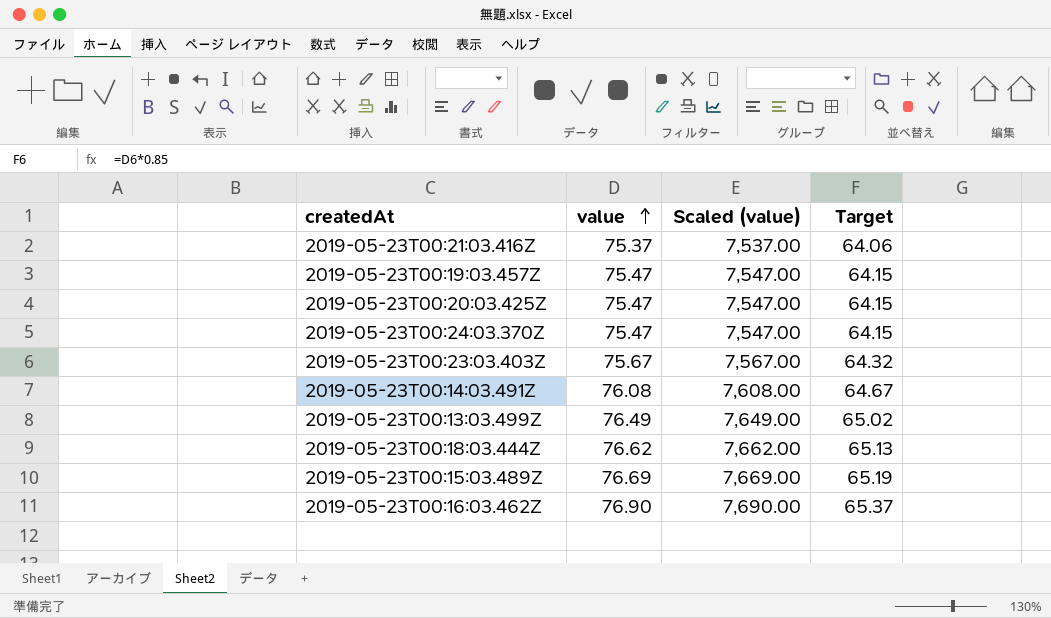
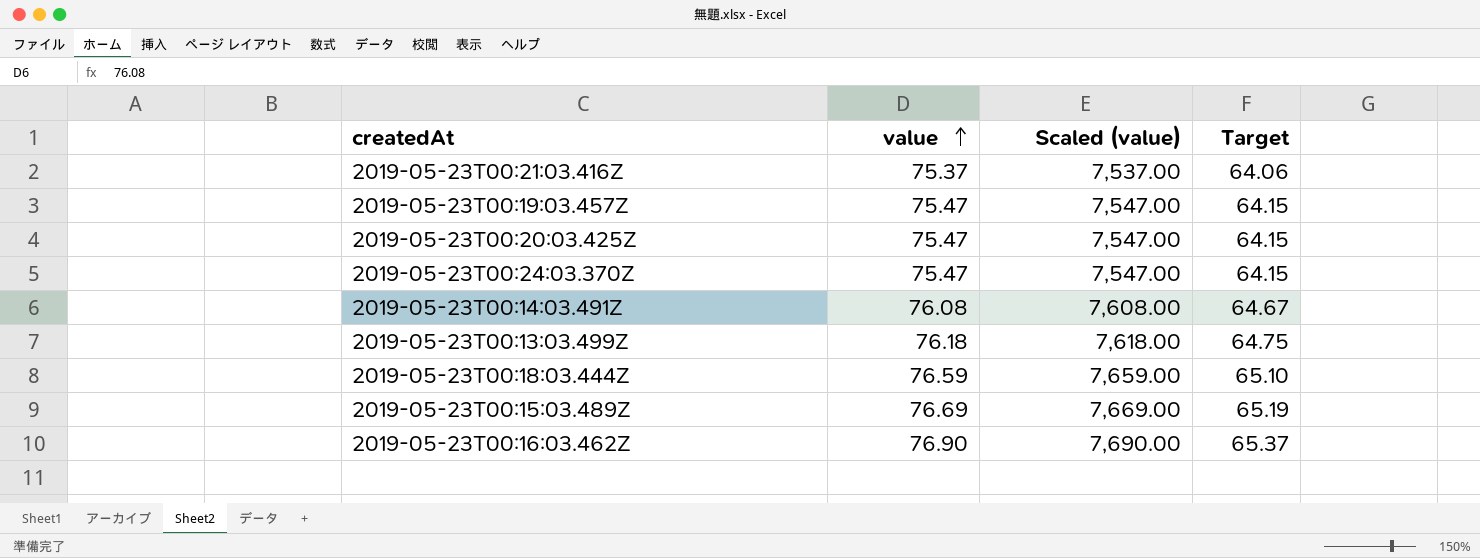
row 2019-05-23T00:23:03.403Z: 75.67 | 7,567.00 | 64.32 -> none
2019-05-23T00:13:03.499Z | value: 76.49 -> 76.18
2019-05-23T00:13:03.499Z | Scaled (value): 7,649.00 -> 7,618.00
2019-05-23T00:13:03.499Z | Target: 65.02 -> 64.75
2019-05-23T00:18:03.444Z | value: 76.62 -> 76.59
2019-05-23T00:18:03.444Z | Scaled (value): 7,662.00 -> 7,659.00
2019-05-23T00:18:03.444Z | Target: 65.13 -> 65.10

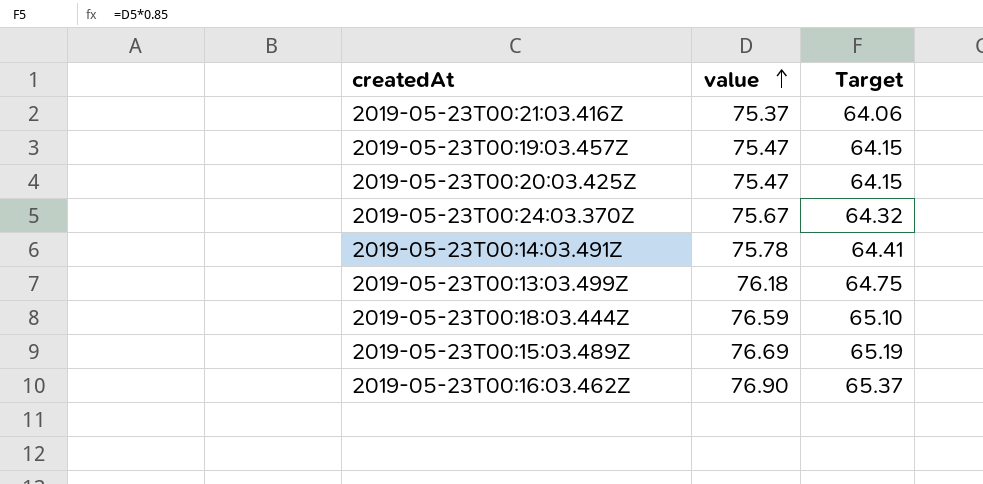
column Scaled (value) | formula: [value] * 100 -> none
2019-05-23T00:24:03.370Z | value: 75.47 -> 75.67
2019-05-23T00:24:03.370Z | Target: 64.15 -> 64.32
2019-05-23T00:14:03.491Z | value: 76.08 -> 75.78
2019-05-23T00:14:03.491Z | Target: 64.67 -> 64.41

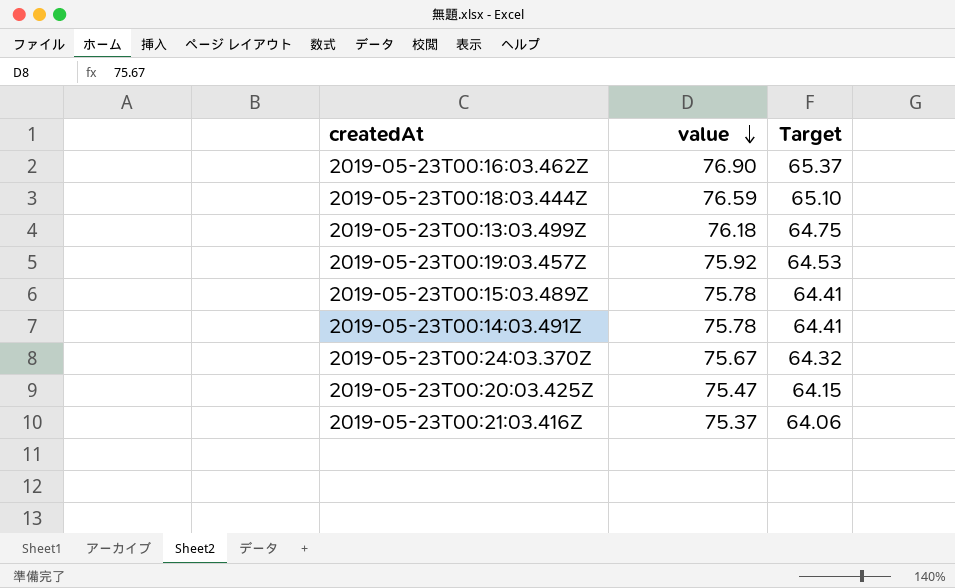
row order: value ascending -> value descending
2019-05-23T00:19:03.457Z | value: 75.47 -> 75.92
2019-05-23T00:19:03.457Z | Target: 64.15 -> 64.53
2019-05-23T00:15:03.489Z | value: 76.69 -> 75.78
2019-05-23T00:15:03.489Z | Target: 65.19 -> 64.41

